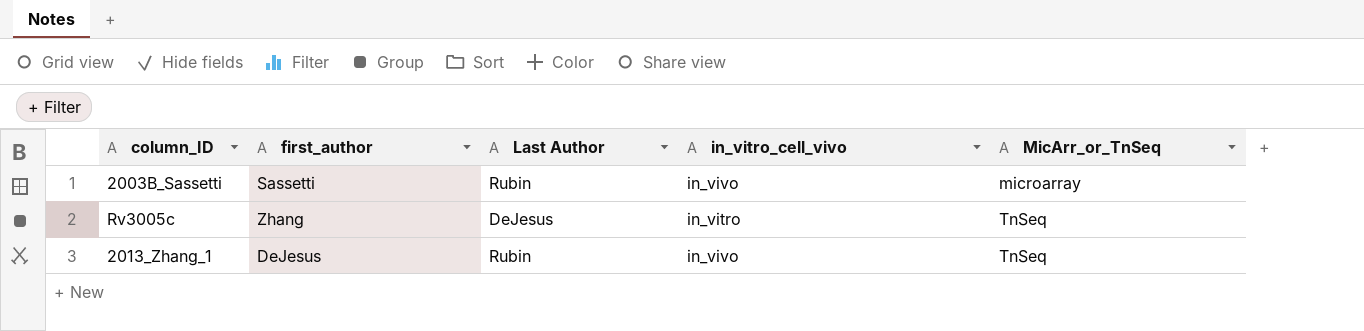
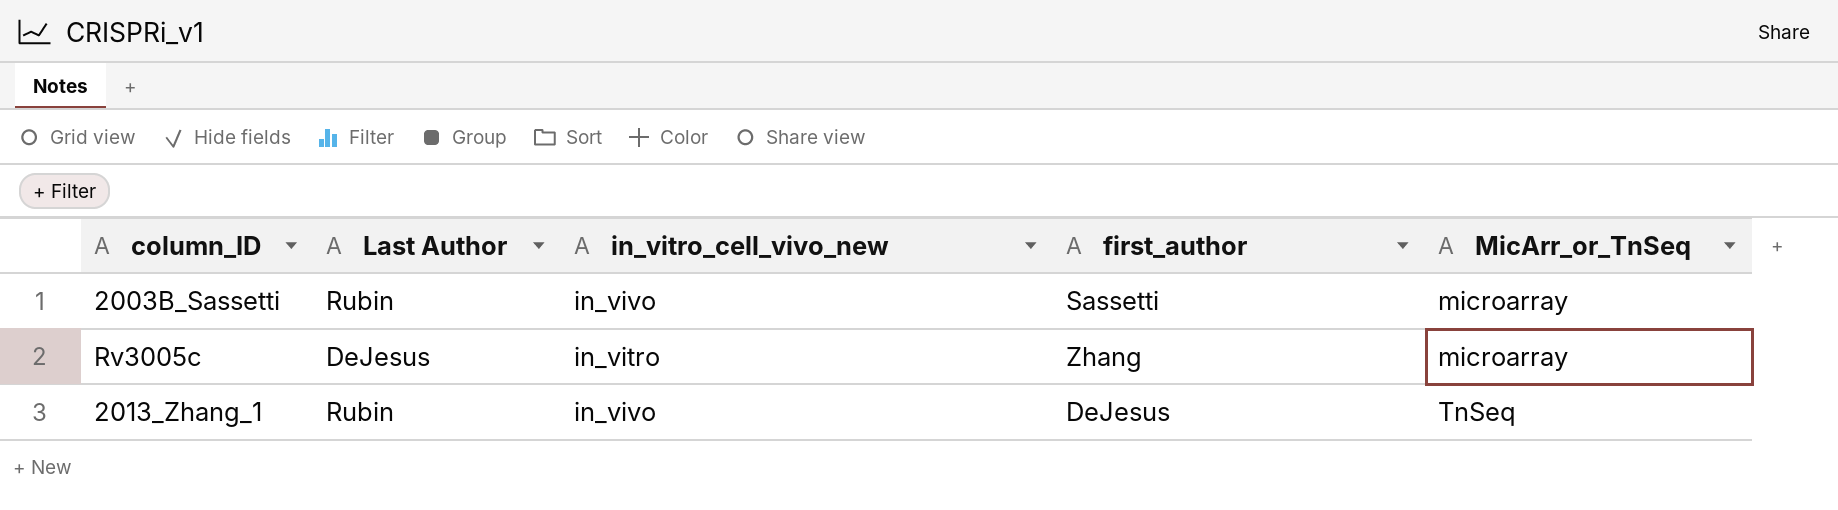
column name: in_vitro_cell_vivo -> in_vitro_cell_vivo_new
column first_author | position: 2 -> 4
Rv3005c | MicArr_or_TnSeq: TnSeq -> microarray

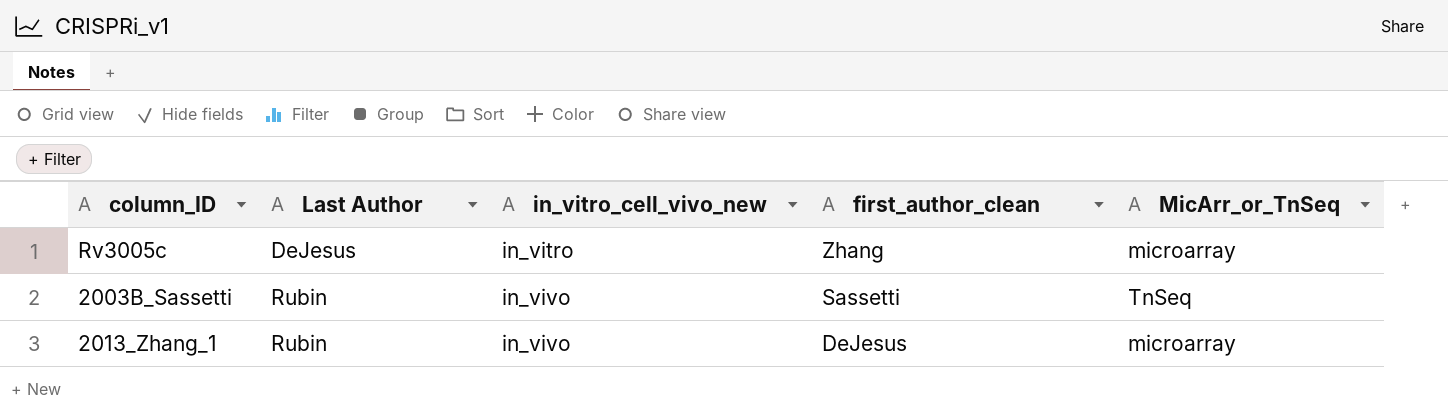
row order: MicArr_or_TnSeq ascending -> Last Author ascending
column name: first_author -> first_author_clean
2003B_Sassetti | MicArr_or_TnSeq: microarray -> TnSeq
2013_Zhang_1 | MicArr_or_TnSeq: TnSeq -> microarray

